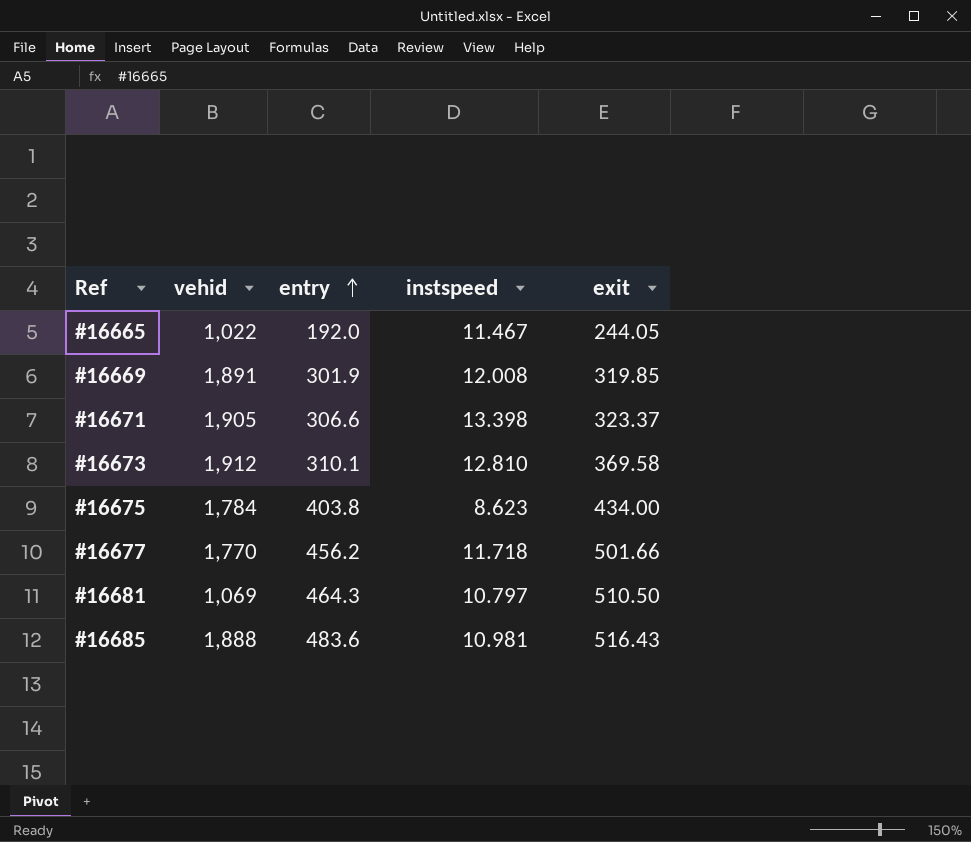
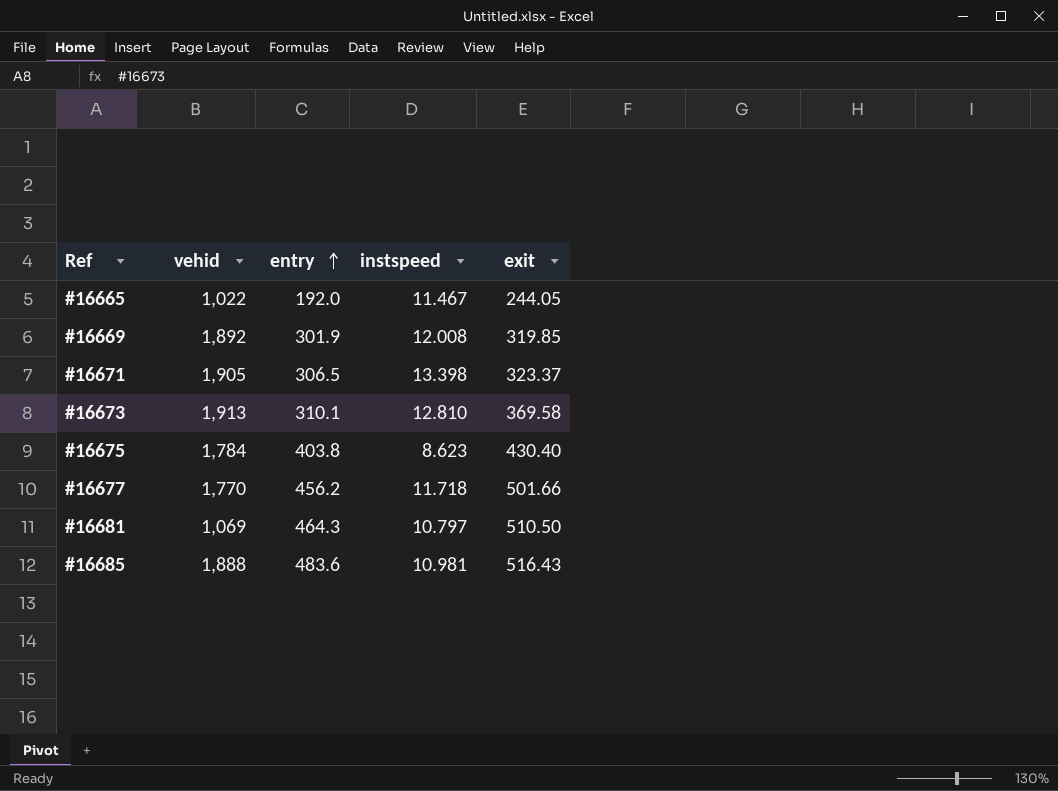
#16669 | vehid: 1,891 -> 1,892
#16671 | entry: 306.6 -> 306.5
#16673 | vehid: 1,912 -> 1,913
#16675 | exit: 434.00 -> 430.40

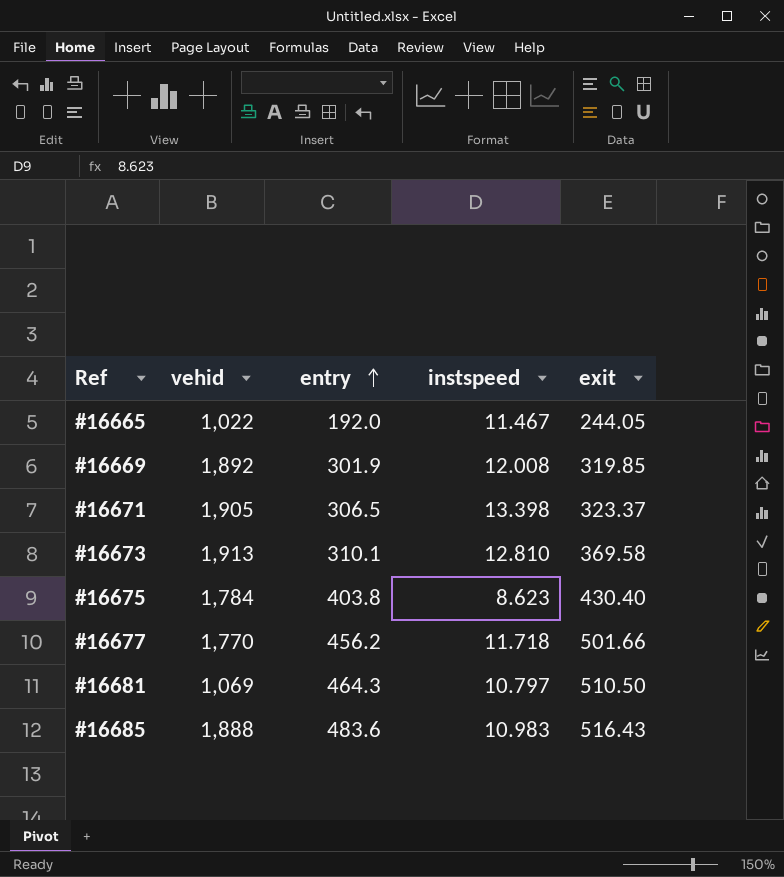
#16685 | instspeed: 10.981 -> 10.983

